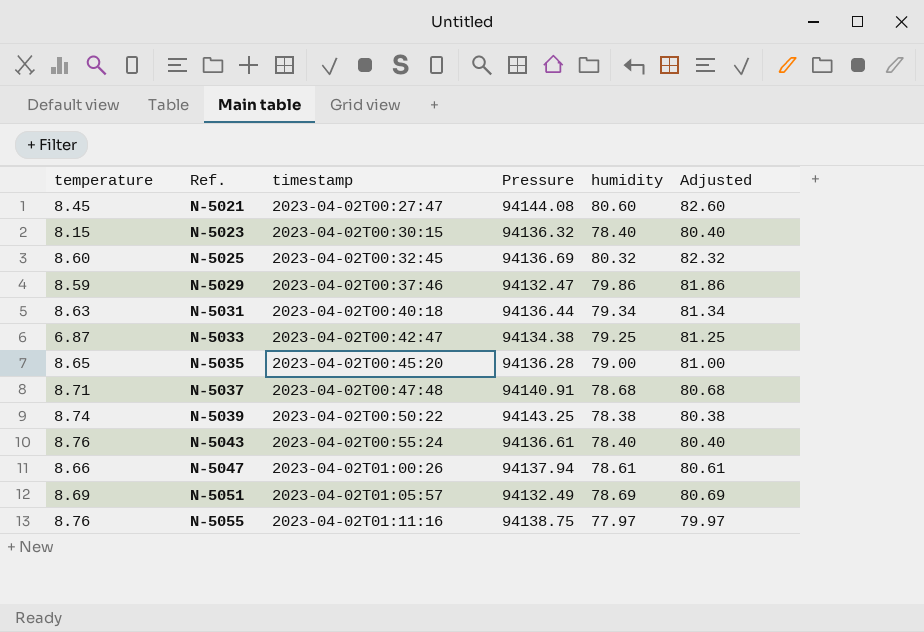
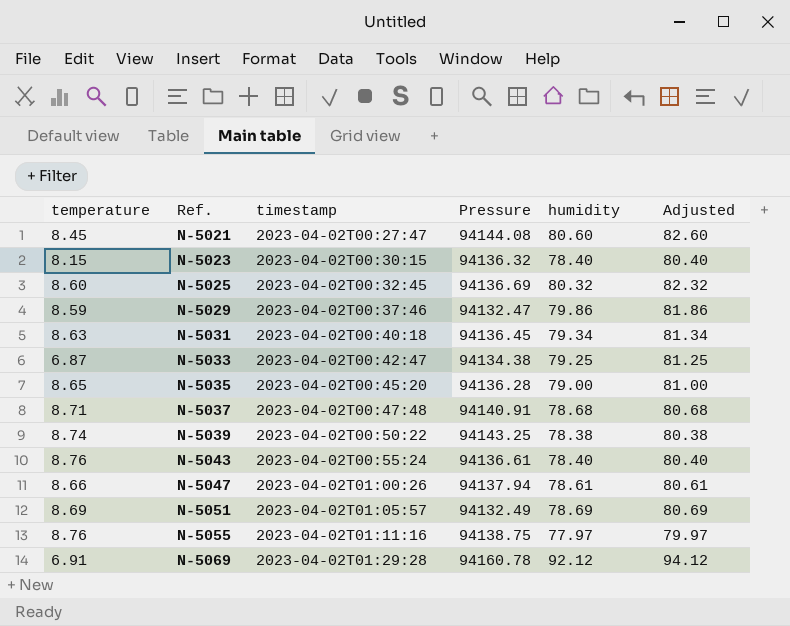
N-5031 | Pressure: 94136.44 -> 94136.45
row N-5069: none -> 6.91 | 2023-04-02T01:29:28 | 94160.78 | 92.12 | 94.12

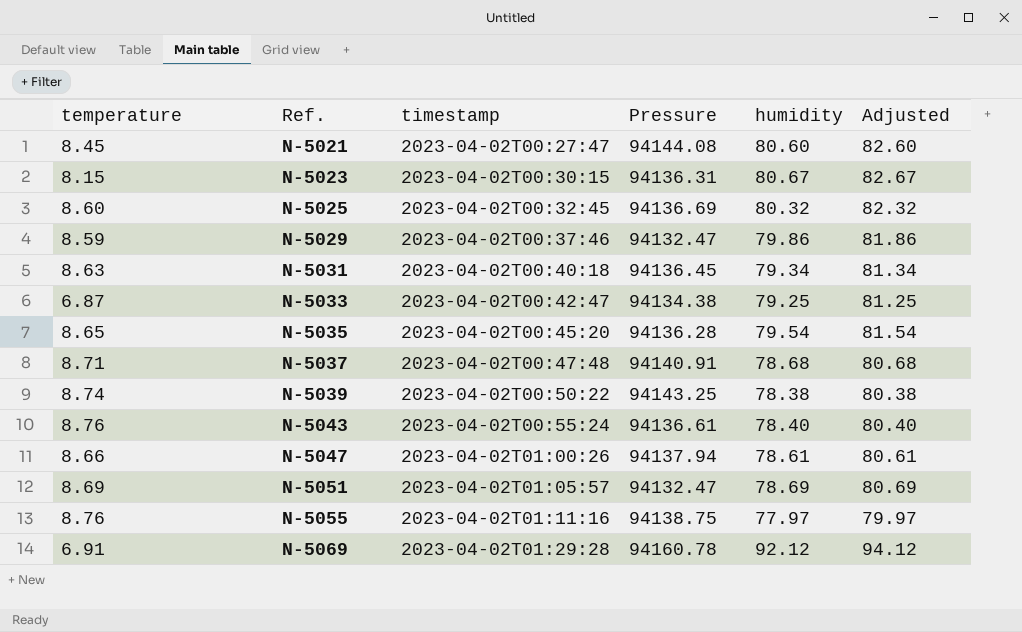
N-5023 | Pressure: 94136.32 -> 94136.31
N-5023 | humidity: 78.40 -> 80.67
N-5023 | Adjusted: 80.40 -> 82.67
N-5035 | humidity: 79.00 -> 79.54
N-5035 | Adjusted: 81.00 -> 81.54
N-5051 | Pressure: 94132.49 -> 94132.47

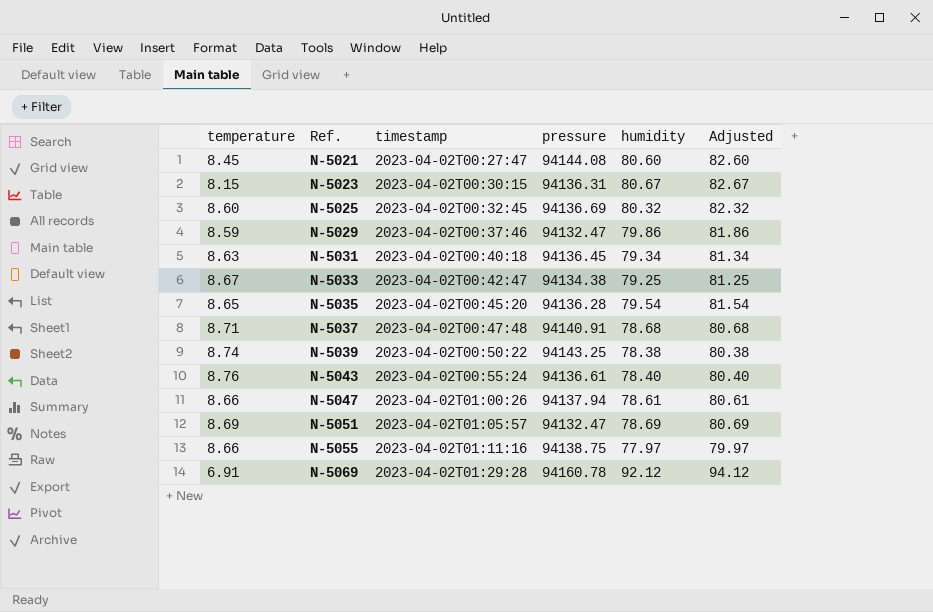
column name: Pressure -> pressure
N-5033 | temperature: 6.87 -> 8.67
N-5055 | temperature: 8.76 -> 8.66

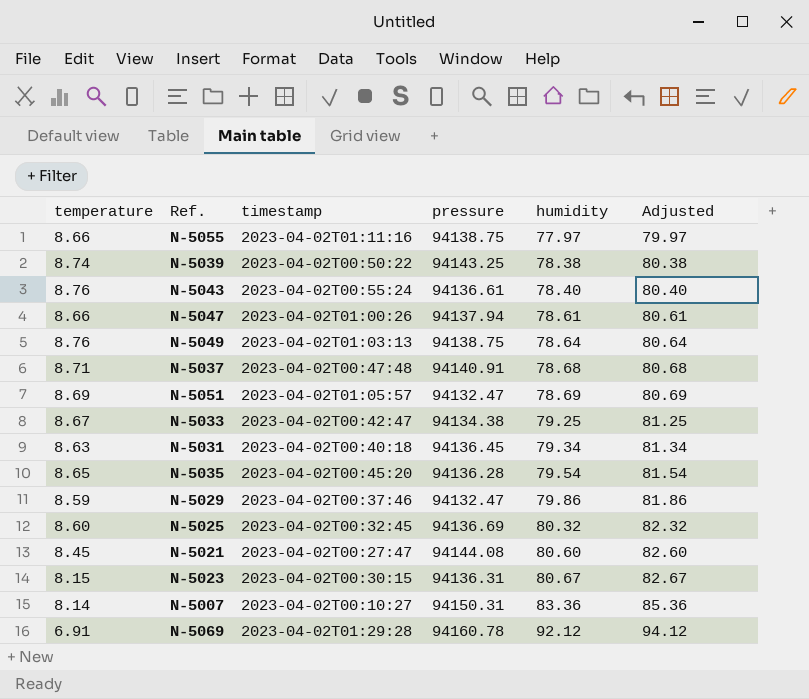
row order: Ref. ascending -> humidity ascending
row N-5049: none -> 8.76 | 2023-04-02T01:03:13 | 94138.75 | 78.64 | 80.64
row N-5007: none -> 8.14 | 2023-04-02T00:10:27 | 94150.31 | 83.36 | 85.36

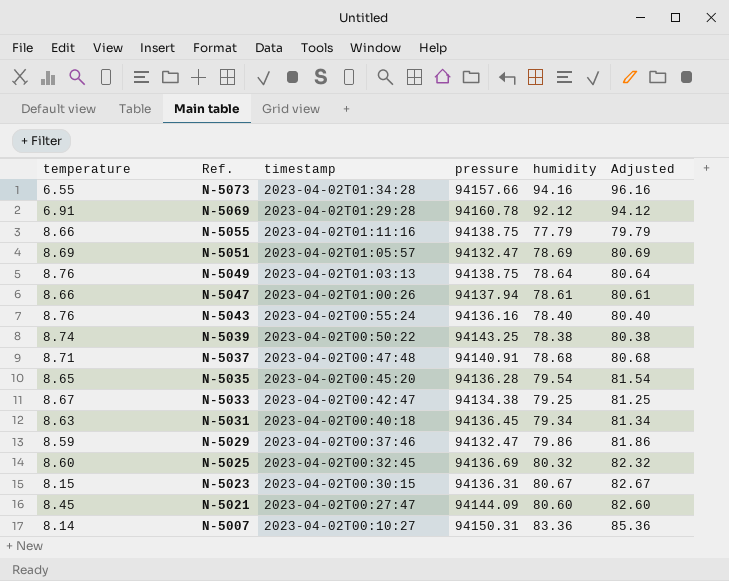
row order: humidity ascending -> Ref. descending
row N-5073: none -> 6.55 | 2023-04-02T01:34:28 | 94157.66 | 94.16 | 96.16
N-5055 | humidity: 77.97 -> 77.79
N-5055 | Adjusted: 79.97 -> 79.79
N-5043 | pressure: 94136.61 -> 94136.16
N-5021 | pressure: 94144.08 -> 94144.09

